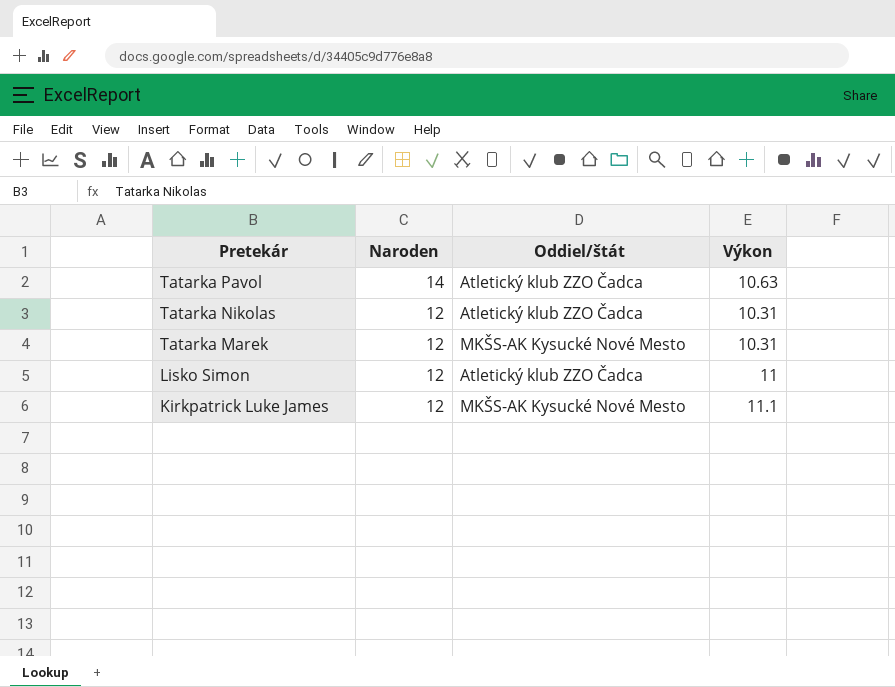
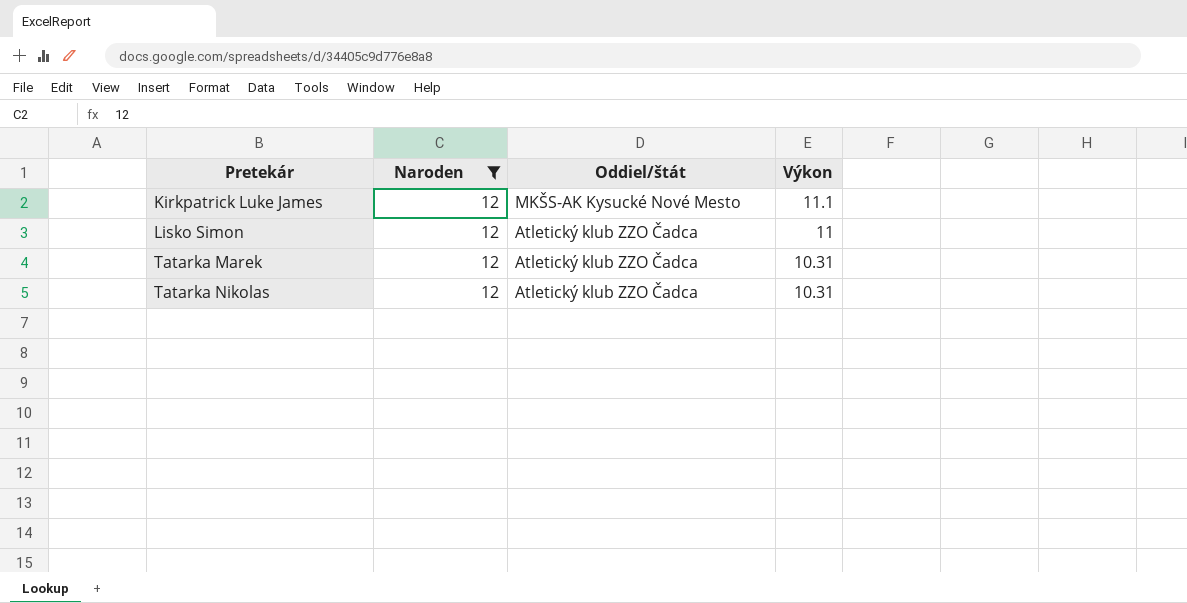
filter: none -> Naroden = 12
row order: Pretekár descending -> Pretekár ascending
Tatarka Marek | Oddiel/štát: MKŠS-AK Kysucké Nové Mesto -> Atletický klub ZZO Čadca

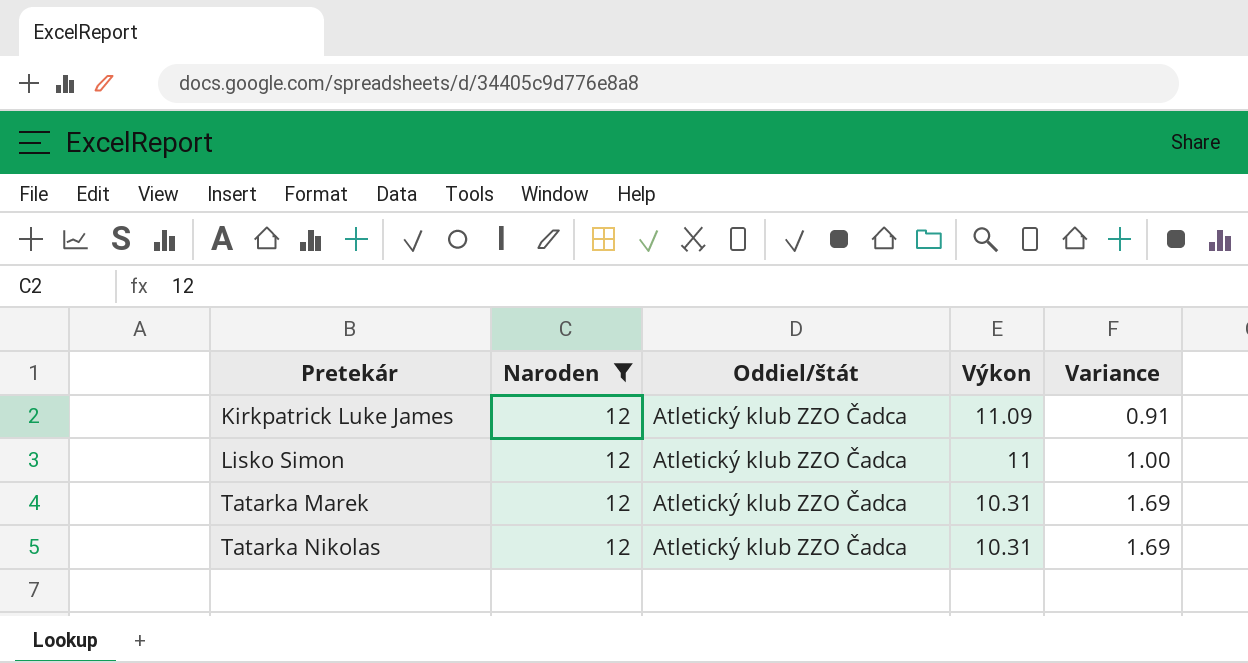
column Variance | formula: none -> [Naroden] - [Výkon]
Kirkpatrick Luke James | Oddiel/štát: MKŠS-AK Kysucké Nové Mesto -> Atletický klub ZZO Čadca
Kirkpatrick Luke James | Výkon: 11.1 -> 11.09

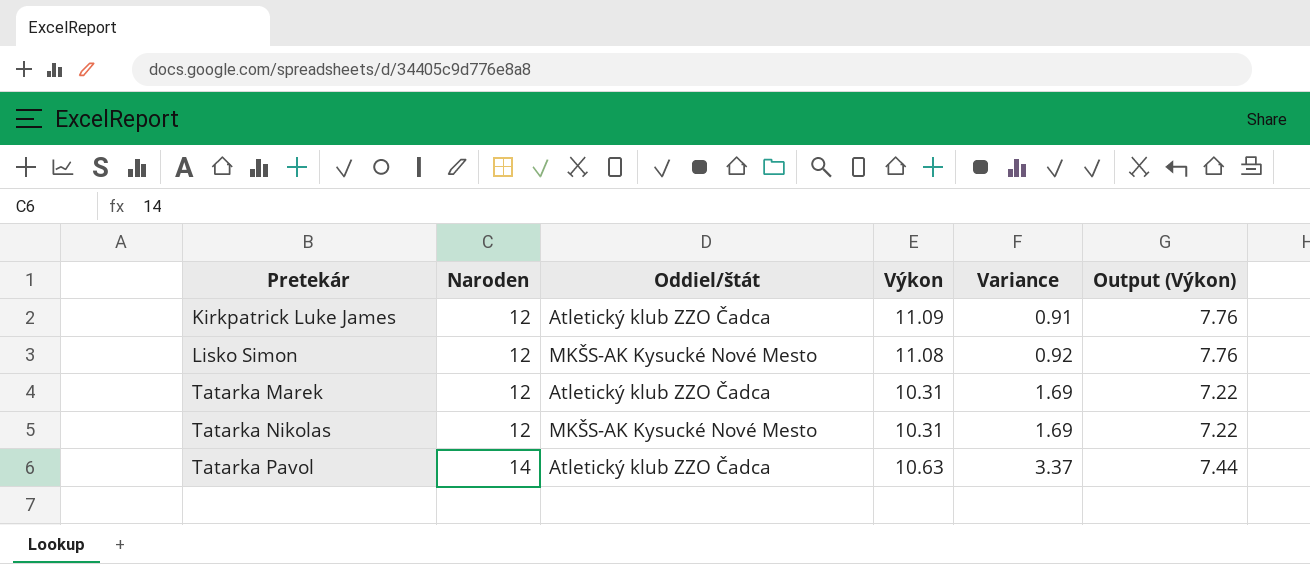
filter: Naroden = 12 -> none
column Output (Výkon) | formula: none -> [Výkon] * 0.7
Lisko Simon | Oddiel/štát: Atletický klub ZZO Čadca -> MKŠS-AK Kysucké Nové Mesto
Lisko Simon | Výkon: 11 -> 11.08
Lisko Simon | Variance: 1.00 -> 0.92
Tatarka Nikolas | Oddiel/štát: Atletický klub ZZO Čadca -> MKŠS-AK Kysucké Nové Mesto

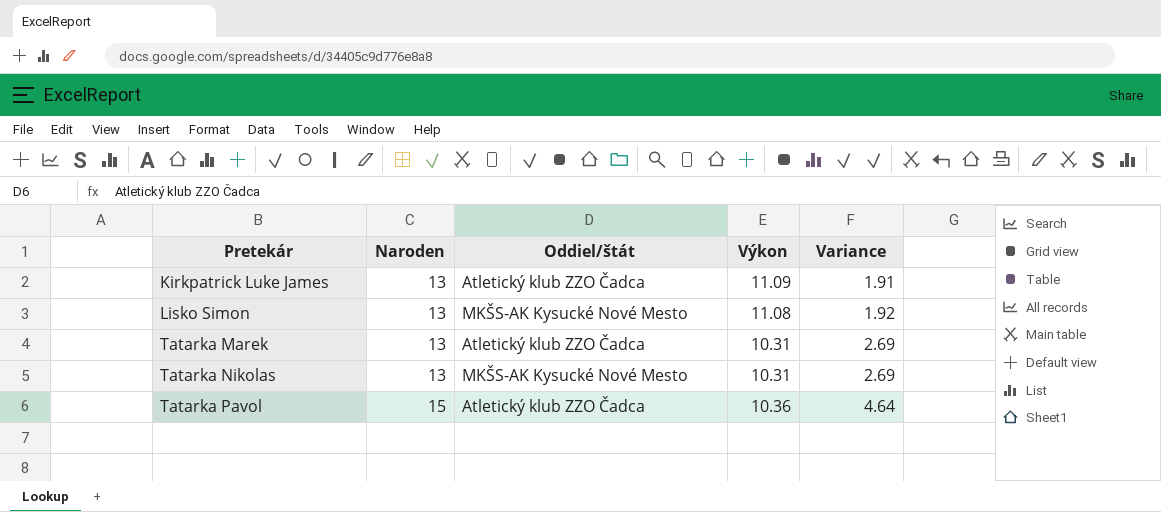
column Output (Výkon) | formula: [Výkon] * 0.7 -> none
Kirkpatrick Luke James | Naroden: 12 -> 13
Kirkpatrick Luke James | Variance: 0.91 -> 1.91
Lisko Simon | Naroden: 12 -> 13
Lisko Simon | Variance: 0.92 -> 1.92
Tatarka Marek | Naroden: 12 -> 13
Tatarka Marek | Variance: 1.69 -> 2.69
Tatarka Nikolas | Naroden: 12 -> 13
Tatarka Nikolas | Variance: 1.69 -> 2.69
Tatarka Pavol | Naroden: 14 -> 15
Tatarka Pavol | Výkon: 10.63 -> 10.36
Tatarka Pavol | Variance: 3.37 -> 4.64

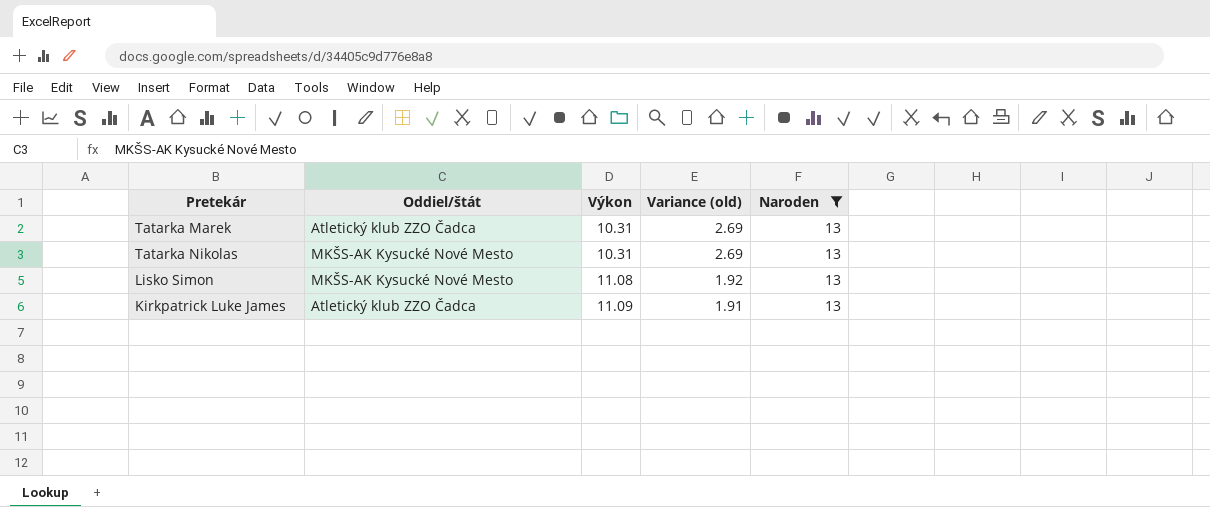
filter: none -> Naroden = 13
row order: Pretekár ascending -> Výkon ascending
column name: Variance -> Variance (old)
column Naroden | position: 2 -> 5

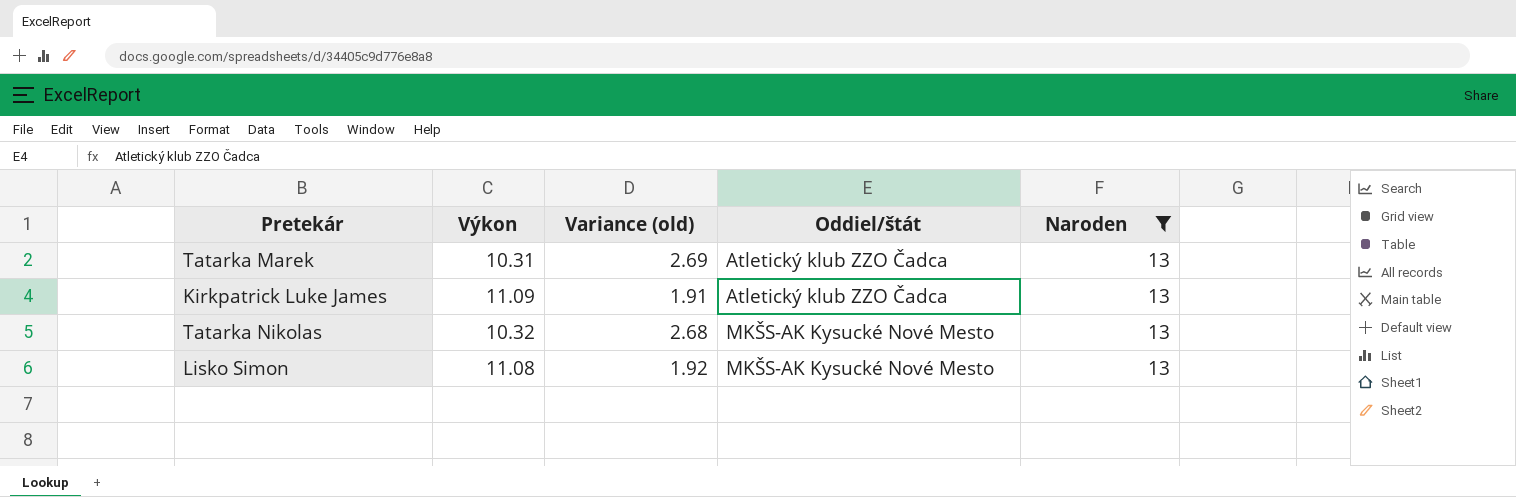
row order: Výkon ascending -> Oddiel/štát ascending
column Oddiel/štát | position: 2 -> 4
Tatarka Nikolas | Výkon: 10.31 -> 10.32
Tatarka Nikolas | Variance (old): 2.69 -> 2.68

